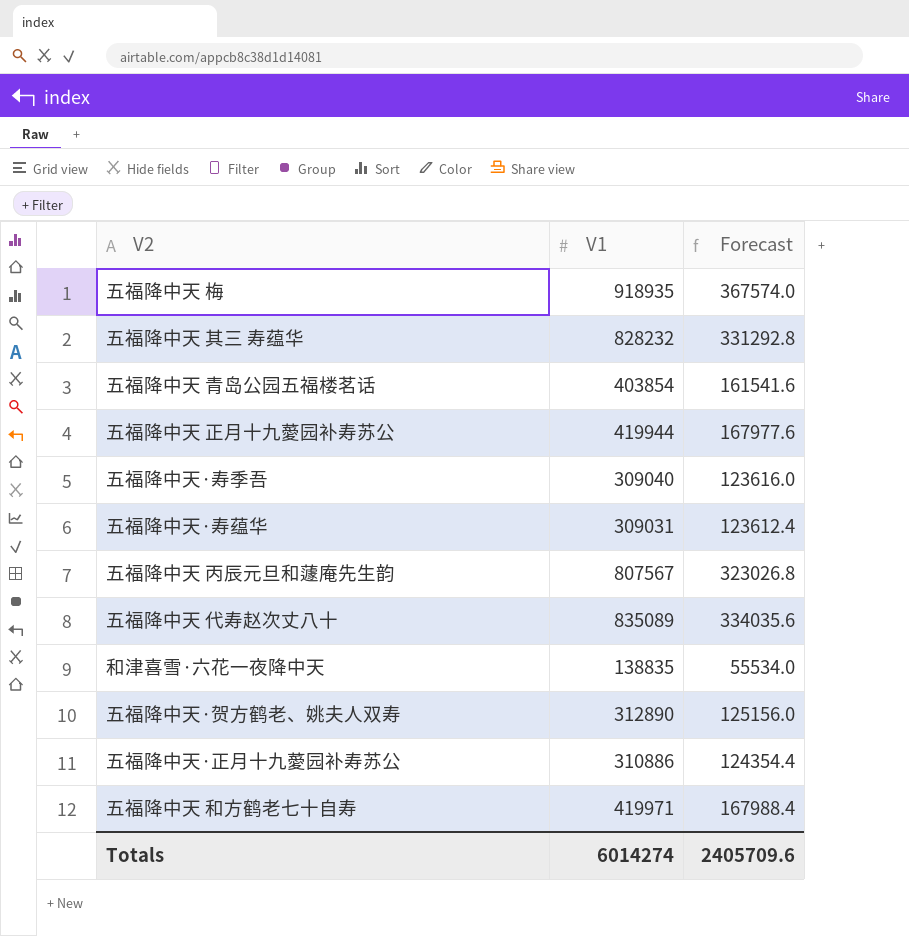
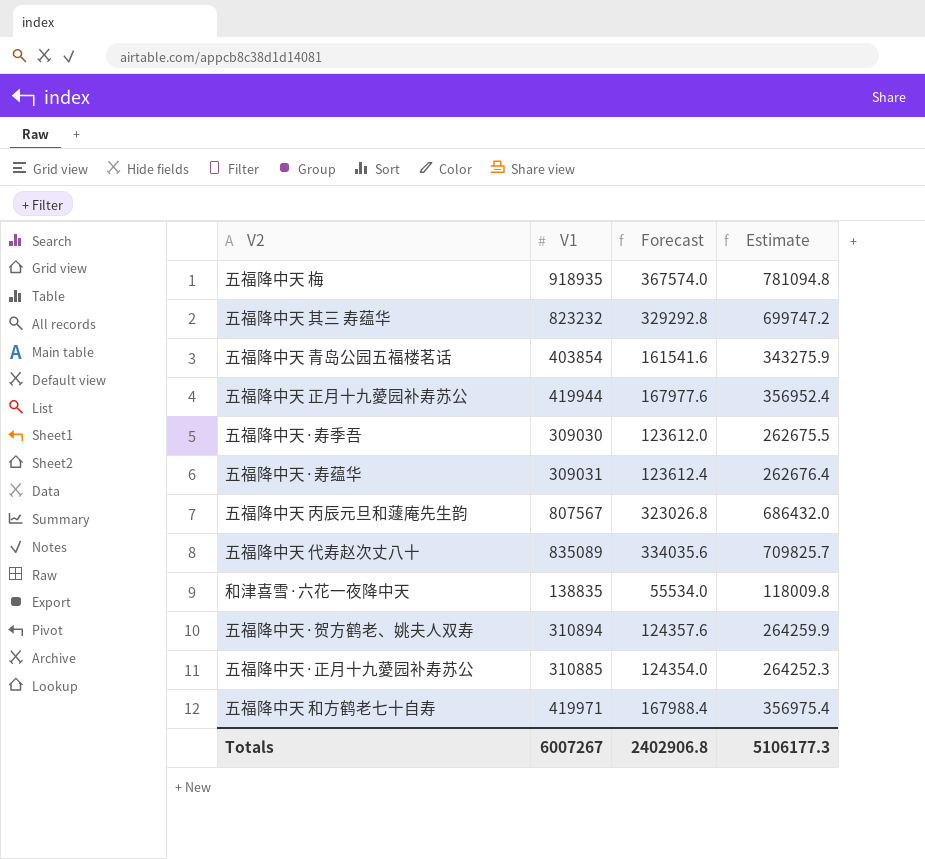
column Estimate | formula: none -> [V1] * 0.85
五福降中天 其三 寿蕴华 | V1: 828232 -> 823232
五福降中天 其三 寿蕴华 | Forecast: 331292.8 -> 329292.8
五福降中天·寿季吾 | V1: 309040 -> 309030
五福降中天·寿季吾 | Forecast: 123616.0 -> 123612.0
五福降中天·贺方鹤老、姚夫人双寿 | V1: 312890 -> 310894
五福降中天·贺方鹤老、姚夫人双寿 | Forecast: 125156.0 -> 124357.6
五福降中天·正月十九薆园补寿苏公 | V1: 310886 -> 310885
五福降中天·正月十九薆园补寿苏公 | Forecast: 124354.4 -> 124354.0
Totals | V1: 6014274 -> 6007267
Totals | Forecast: 2405709.6 -> 2402906.8

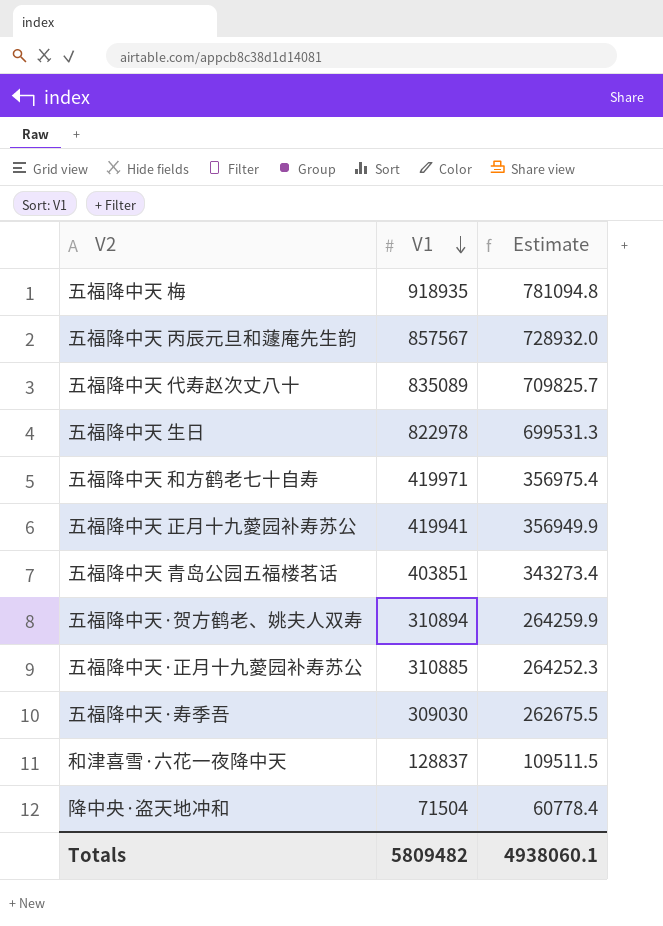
row order: none -> V1 descending
column Forecast | formula: [V1] * 0.4 -> none
row 五福降中天 其三 寿蕴华: 823232 | 329292.8 | 699747.2 -> none
row 五福降中天·寿蕴华: 309031 | 123612.4 | 262676.4 -> none
五福降中天 丙辰元旦和蘧庵先生韵 | V1: 807567 -> 857567
五福降中天 丙辰元旦和蘧庵先生韵 | Estimate: 686432.0 -> 728932.0
row 五福降中天 生日: none -> 822978 | 699531.3
五福降中天 正月十九薆园补寿苏公 | V1: 419944 -> 419941
五福降中天 正月十九薆园补寿苏公 | Estimate: 356952.4 -> 356949.9
五福降中天 青岛公园五福楼茗话 | V1: 403854 -> 403851
五福降中天 青岛公园五福楼茗话 | Estimate: 343275.9 -> 343273.4
和津喜雪·六花一夜降中天 | V1: 138835 -> 128837
和津喜雪·六花一夜降中天 | Estimate: 118009.8 -> 109511.5
row 降中央·盗天地冲和: none -> 71504 | 60778.4
Totals | V1: 6007267 -> 5809482
Totals | Estimate: 5106177.3 -> 4938060.1

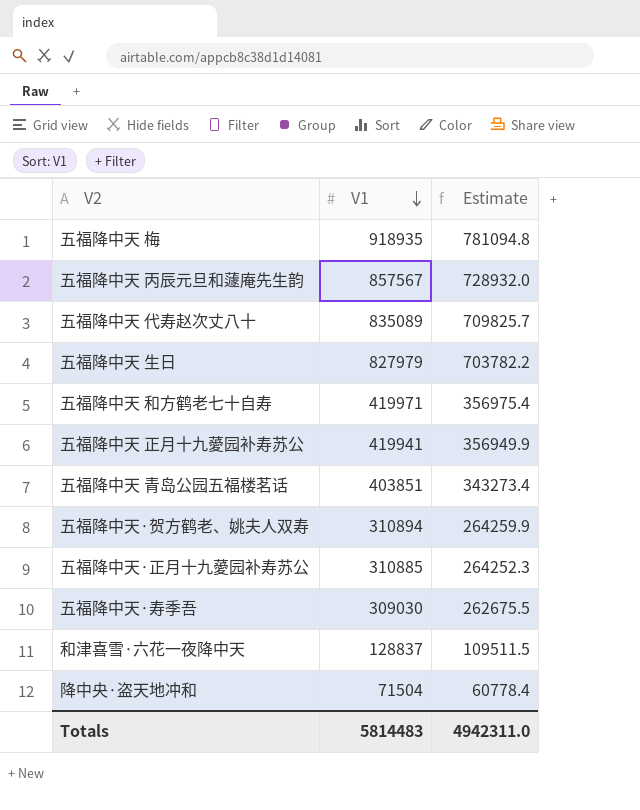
五福降中天 生日 | V1: 822978 -> 827979
五福降中天 生日 | Estimate: 699531.3 -> 703782.2
Totals | V1: 5809482 -> 5814483
Totals | Estimate: 4938060.1 -> 4942311.0

